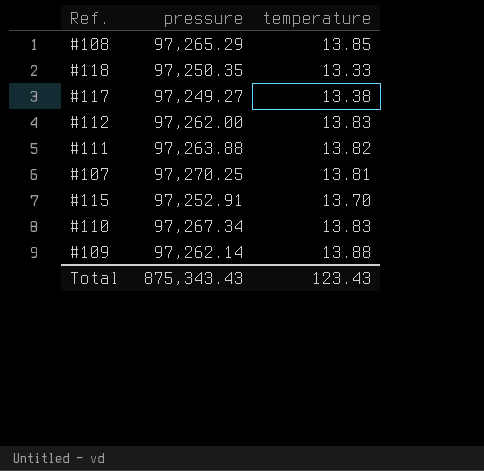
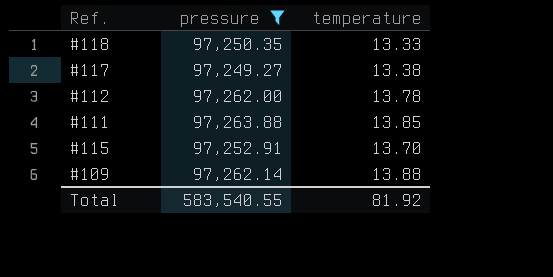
filter: none -> pressure <= 97,263.88
#112 | temperature: 13.83 -> 13.78
#111 | temperature: 13.82 -> 13.85
Total | pressure: 875,343.43 -> 583,540.55
Total | temperature: 123.43 -> 81.92

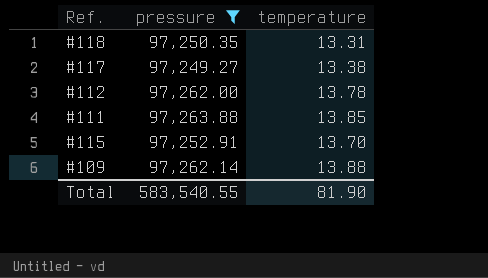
#118 | temperature: 13.33 -> 13.31
Total | temperature: 81.92 -> 81.90

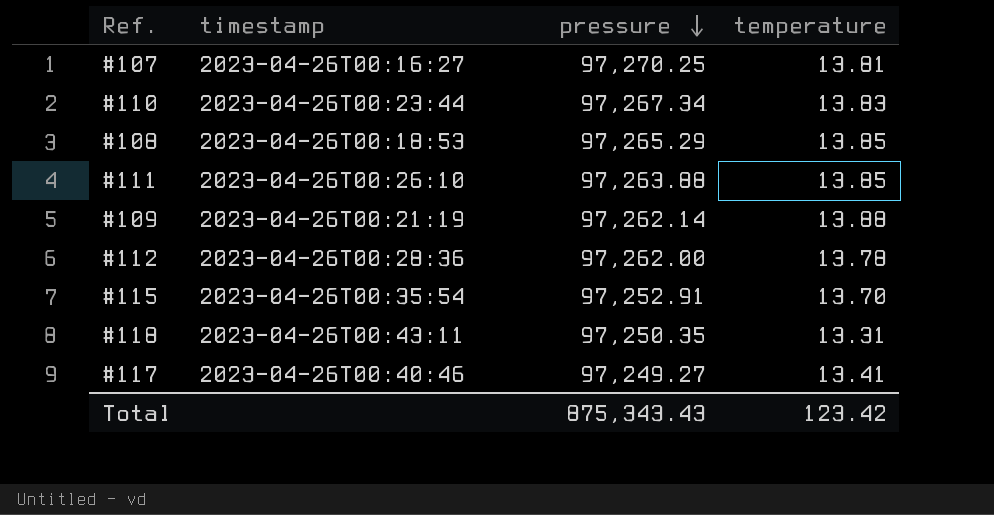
filter: pressure <= 97,263.88 -> none
row order: none -> pressure descending
column timestamp | position: none -> 2
#117 | temperature: 13.38 -> 13.41
Total | pressure: 583,540.55 -> 875,343.43
Total | temperature: 81.90 -> 123.42

